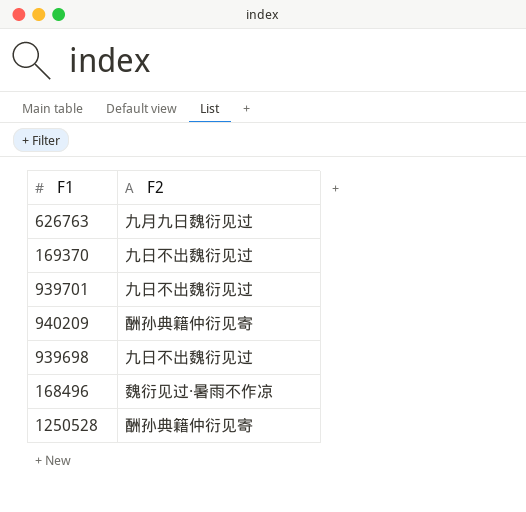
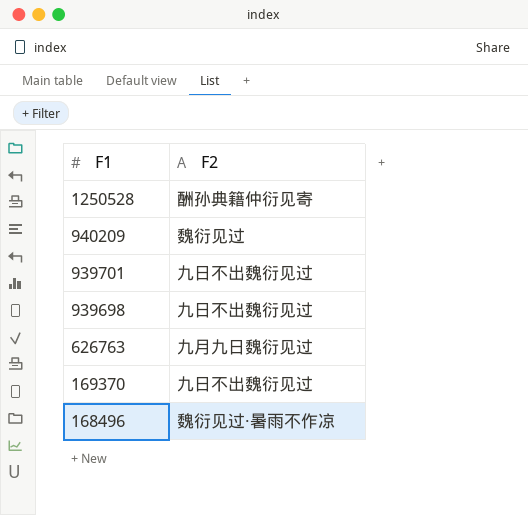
row order: none -> F1 descending
940209 | F2: 酬孙典籍仲衍见寄 -> 魏衍见过

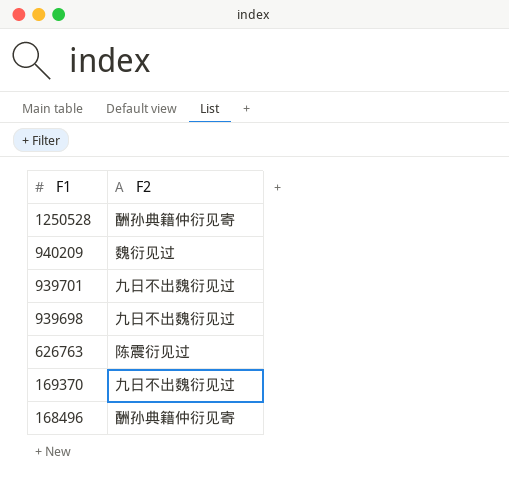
626763 | F2: 九月九日魏衍见过 -> 陈震衍见过
168496 | F2: 魏衍见过·暑雨不作凉 -> 酬孙典籍仲衍见寄

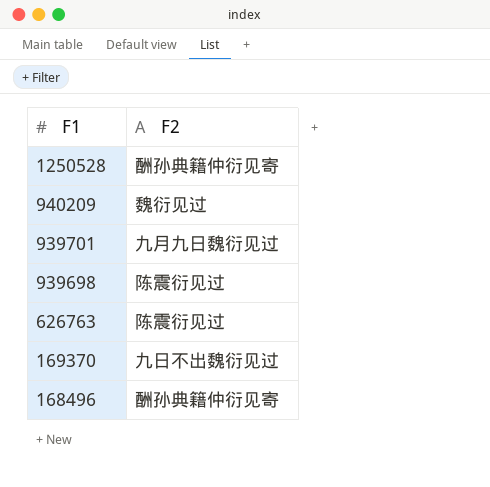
939701 | F2: 九日不出魏衍见过 -> 九月九日魏衍见过
939698 | F2: 九日不出魏衍见过 -> 陈震衍见过

